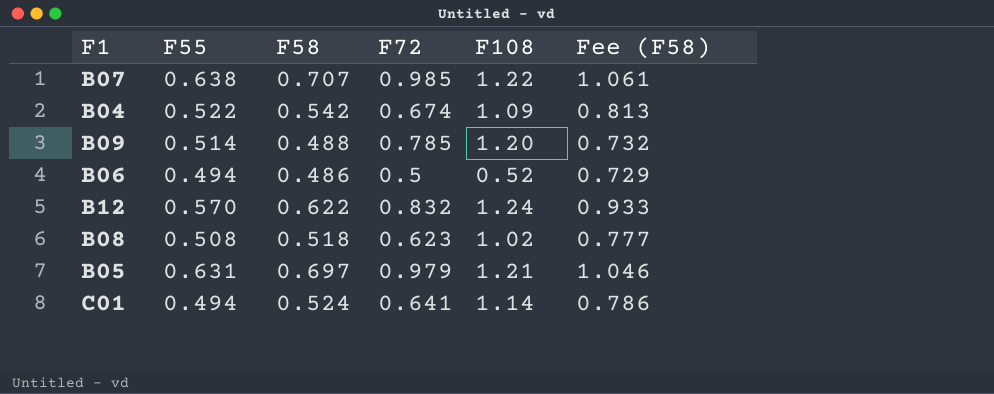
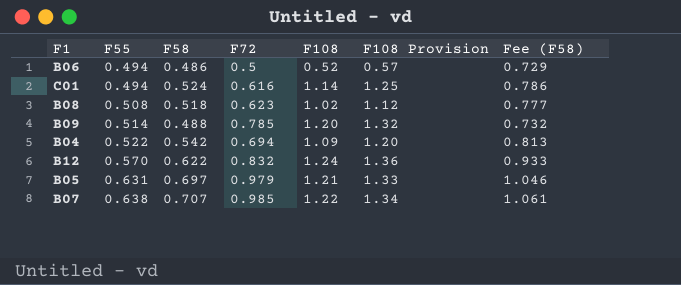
row order: none -> F55 ascending
column F108 Provision | formula: none -> [F108] * 1.1
C01 | F72: 0.641 -> 0.616
B04 | F72: 0.674 -> 0.694

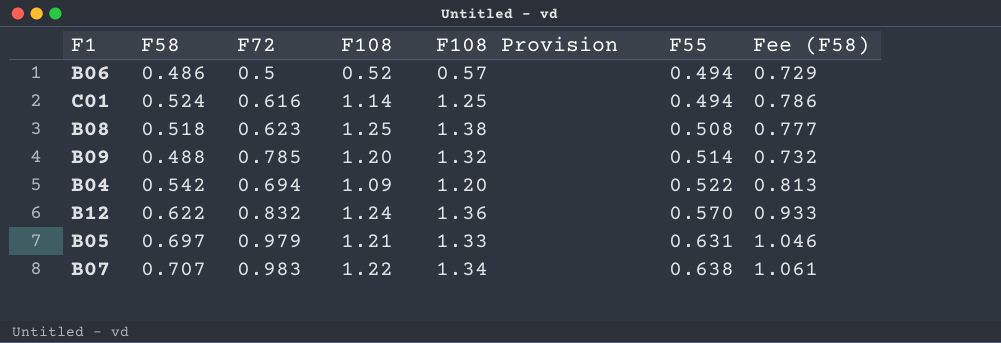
column F55 | position: 2 -> 6
B08 | F108: 1.02 -> 1.25
B08 | F108 Provision: 1.12 -> 1.38
B07 | F72: 0.985 -> 0.983

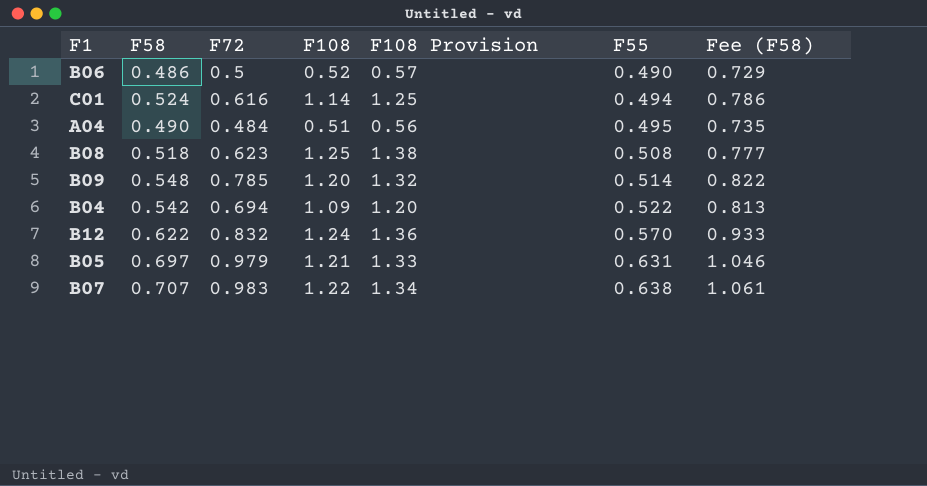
B06 | F55: 0.494 -> 0.490
row A04: none -> 0.490 | 0.484 | 0.51 | 0.56 | 0.495 | 0.735
B09 | F58: 0.488 -> 0.548
B09 | Fee (F58): 0.732 -> 0.822

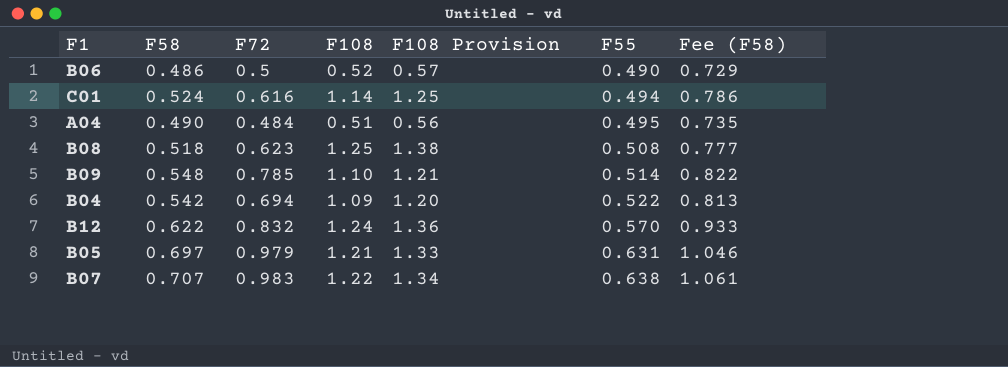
B09 | F108: 1.20 -> 1.10
B09 | F108 Provision: 1.32 -> 1.21

